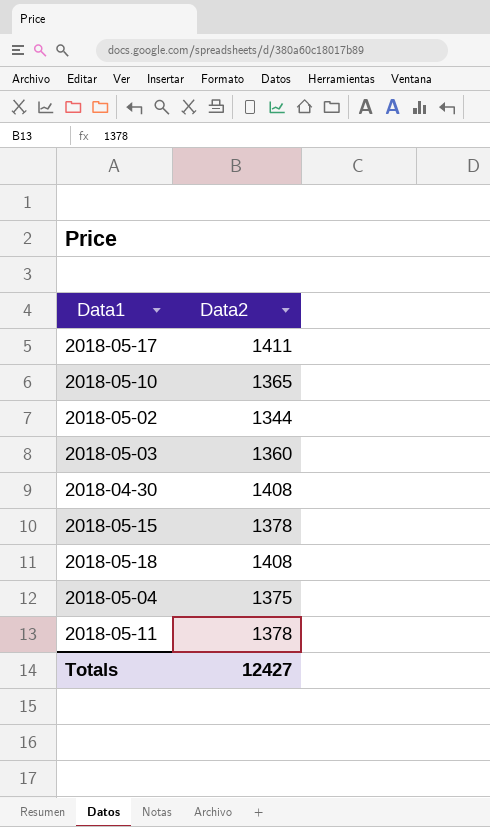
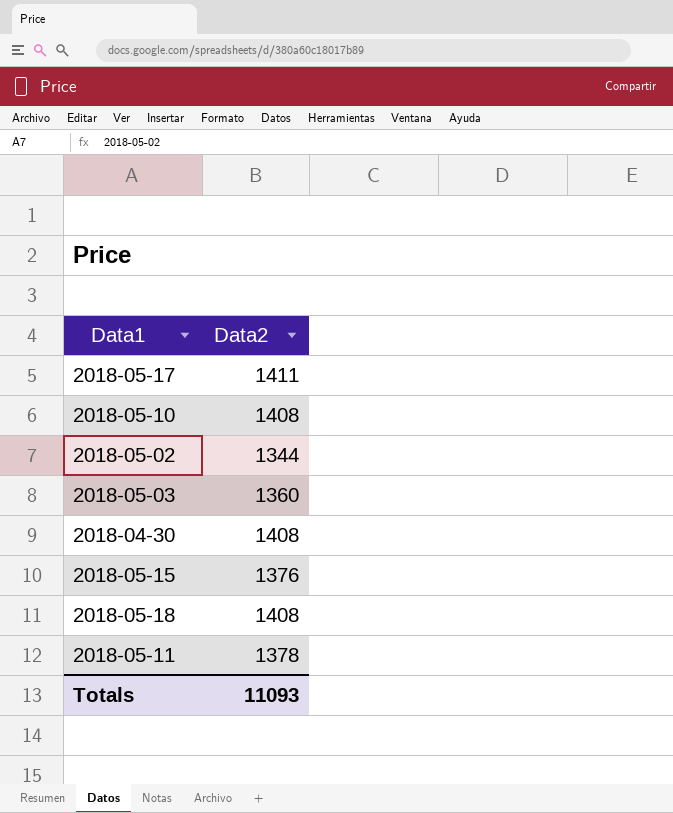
row 2018-05-04: 1375 -> none
2018-05-10 | Data2: 1365 -> 1408
2018-05-15 | Data2: 1378 -> 1376
Totals | Data2: 12427 -> 11093

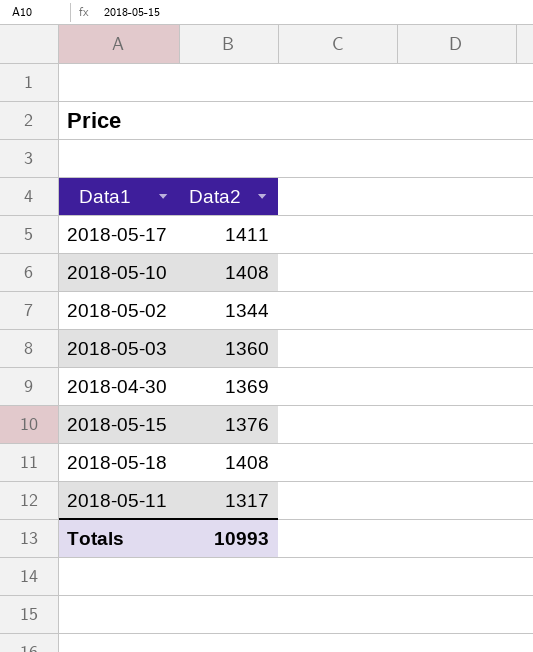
2018-04-30 | Data2: 1408 -> 1369
2018-05-11 | Data2: 1378 -> 1317
Totals | Data2: 11093 -> 10993

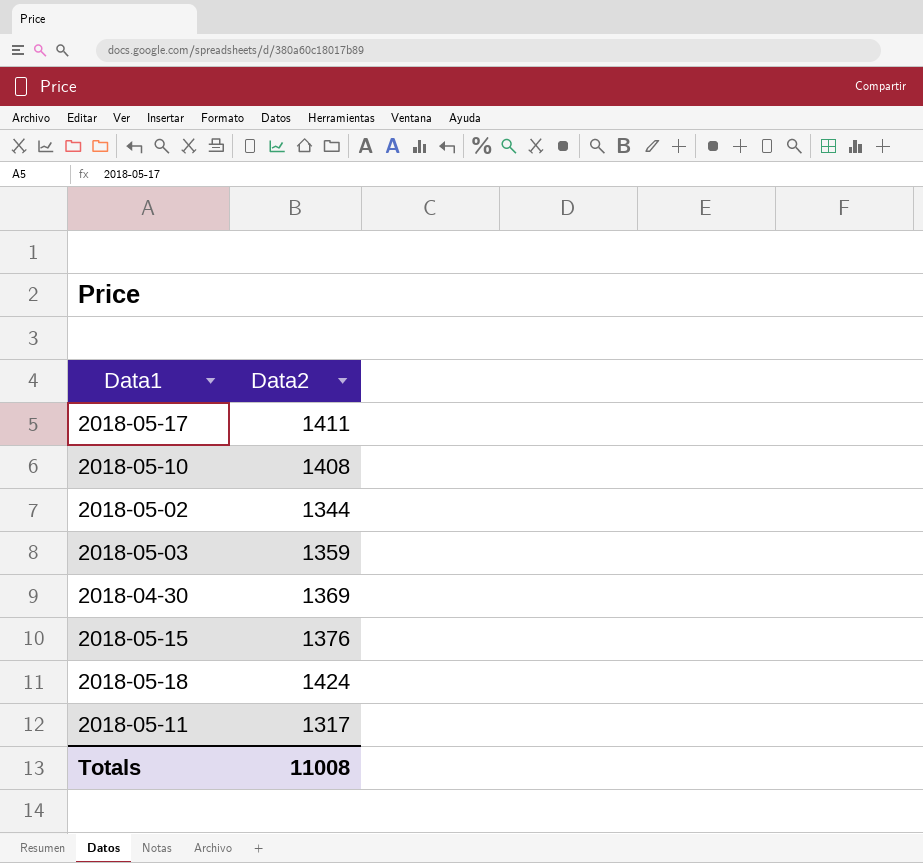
2018-05-03 | Data2: 1360 -> 1359
2018-05-18 | Data2: 1408 -> 1424
Totals | Data2: 10993 -> 11008

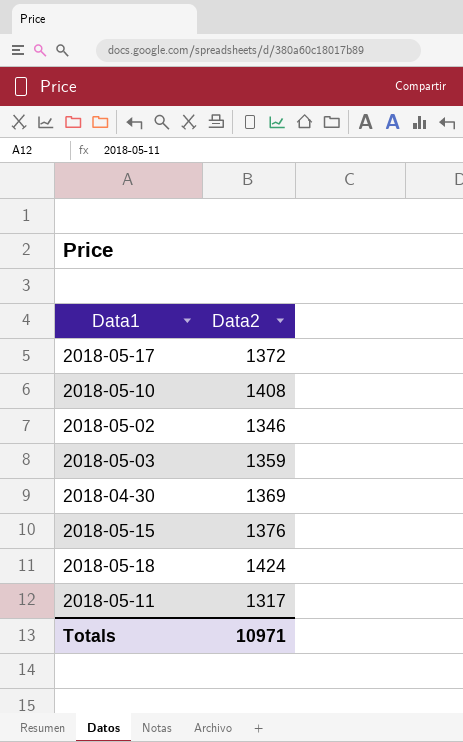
2018-05-17 | Data2: 1411 -> 1372
2018-05-02 | Data2: 1344 -> 1346
Totals | Data2: 11008 -> 10971

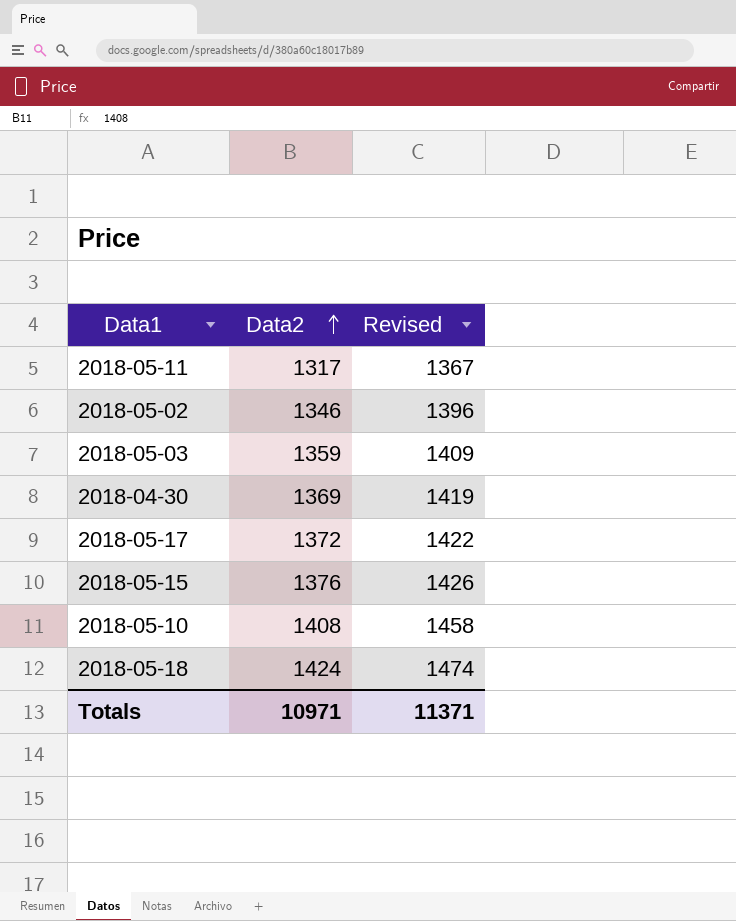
row order: none -> Data2 ascending
column Revised | formula: none -> [Data2] + 50

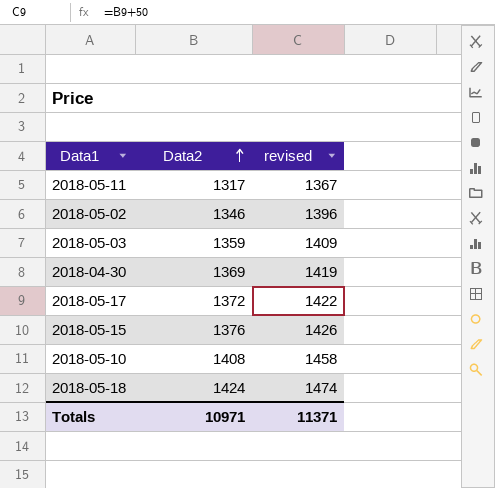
column name: Revised -> revised

